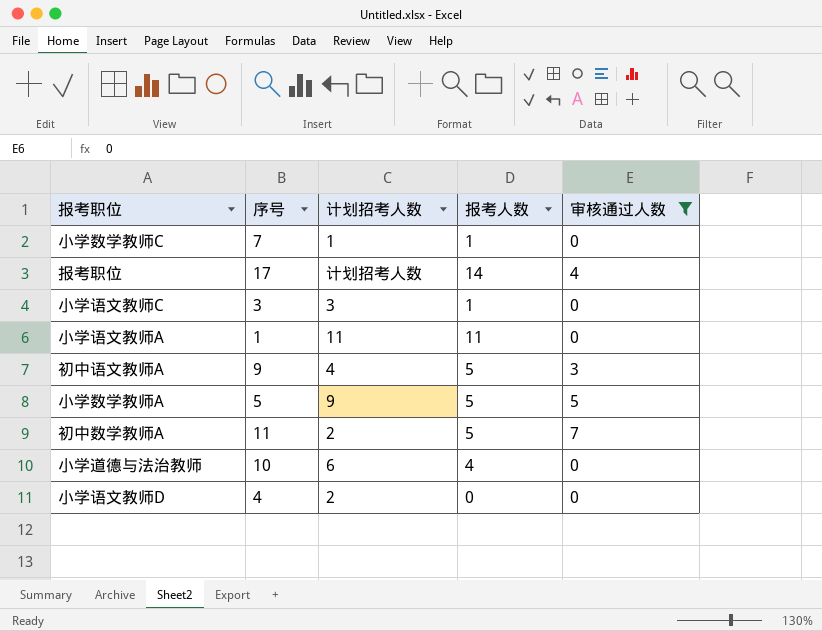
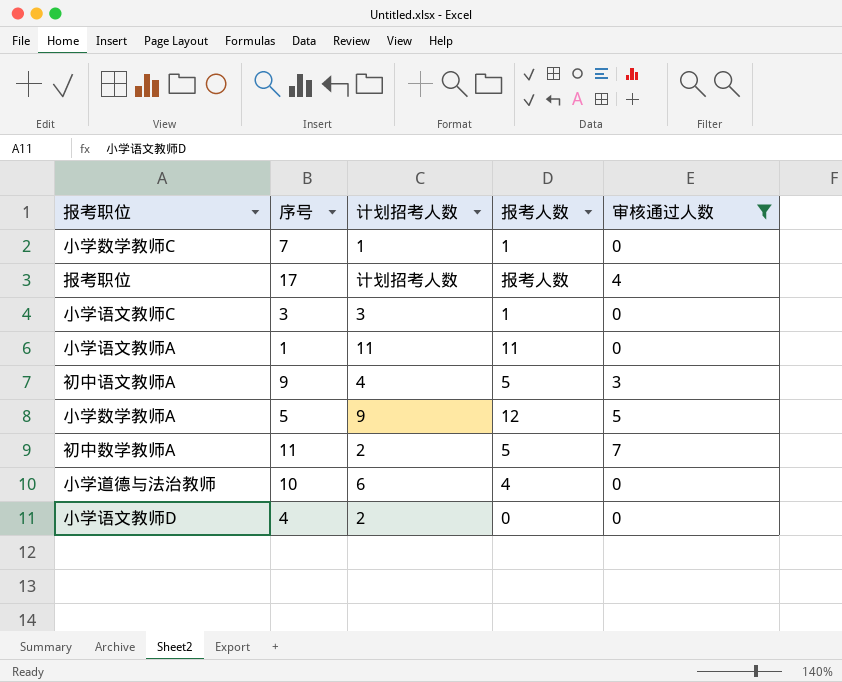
报考职位 | 报考人数: 14 -> 报考人数
小学数学教师A | 报考人数: 5 -> 12

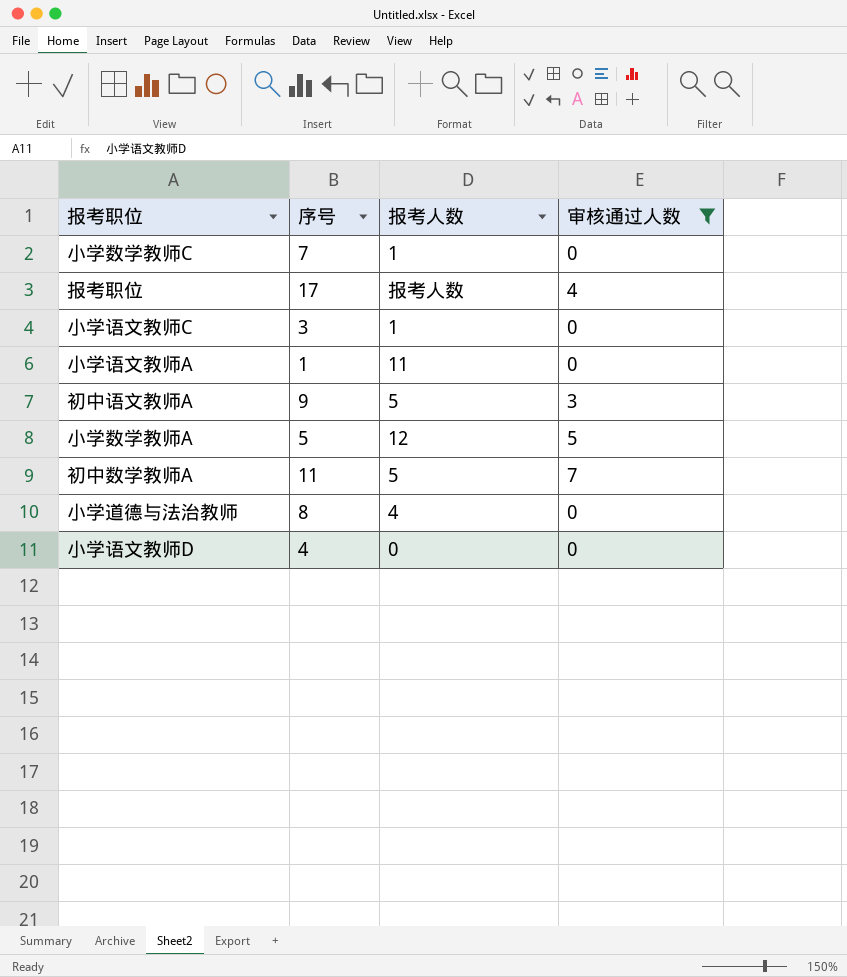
column 计划招考人数 | position: 3 -> none
小学道德与法治教师 | 序号: 10 -> 8

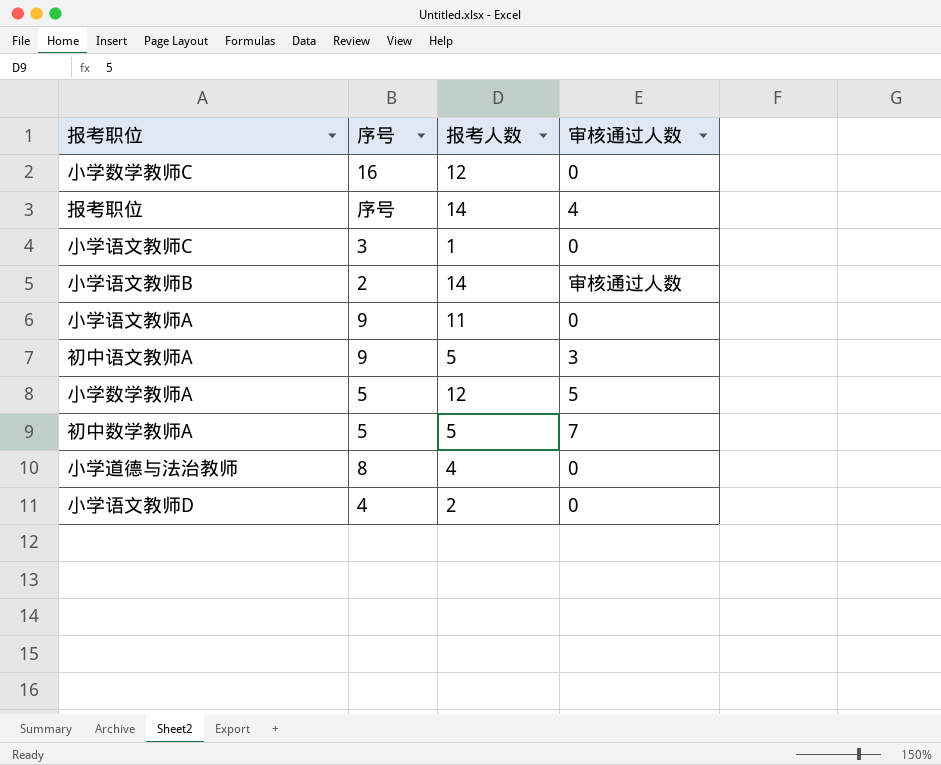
filter: 审核通过人数 != 审核通过人数 -> none
小学数学教师C | 序号: 7 -> 16
小学数学教师C | 报考人数: 1 -> 12
报考职位 | 序号: 17 -> 序号
报考职位 | 报考人数: 报考人数 -> 14
小学语文教师A | 序号: 1 -> 9
初中数学教师A | 序号: 11 -> 5
小学语文教师D | 报考人数: 0 -> 2

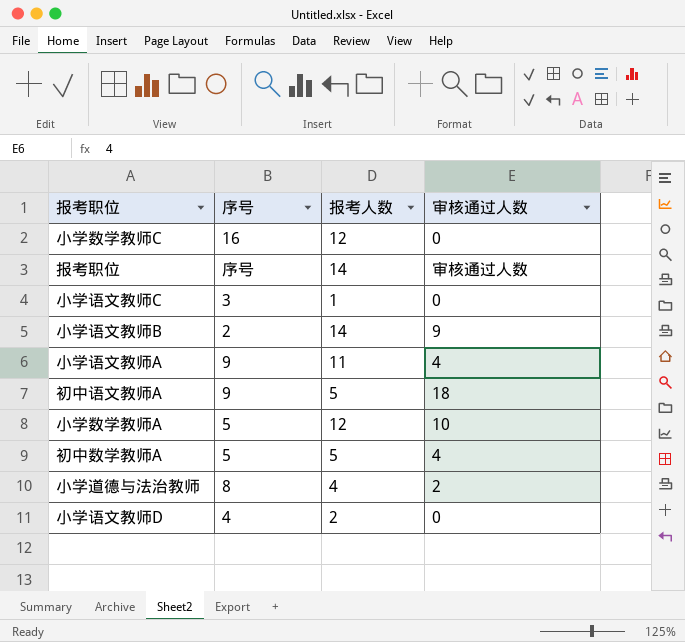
报考职位 | 审核通过人数: 4 -> 审核通过人数
小学语文教师B | 审核通过人数: 审核通过人数 -> 9
小学语文教师A | 审核通过人数: 0 -> 4
初中语文教师A | 审核通过人数: 3 -> 18
小学数学教师A | 审核通过人数: 5 -> 10
初中数学教师A | 审核通过人数: 7 -> 4
小学道德与法治教师 | 审核通过人数: 0 -> 2

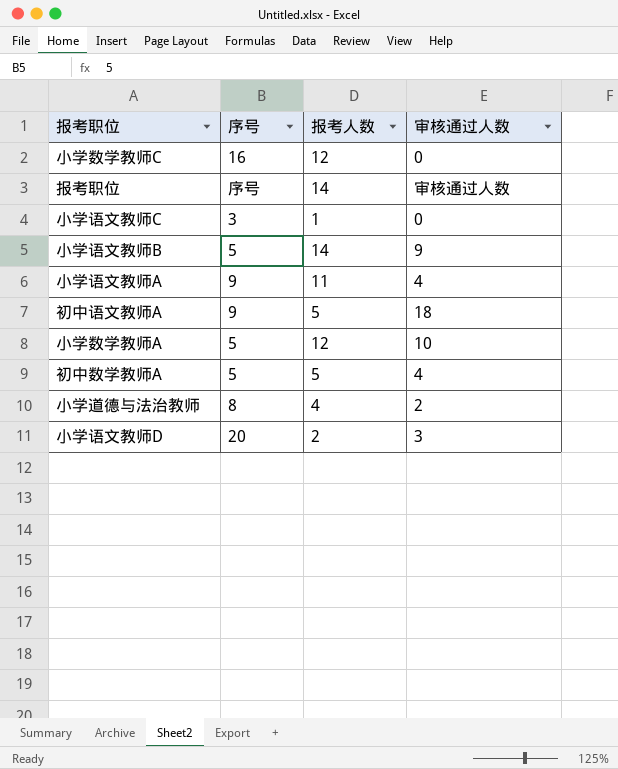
小学语文教师B | 序号: 2 -> 5
小学语文教师D | 序号: 4 -> 20
小学语文教师D | 审核通过人数: 0 -> 3

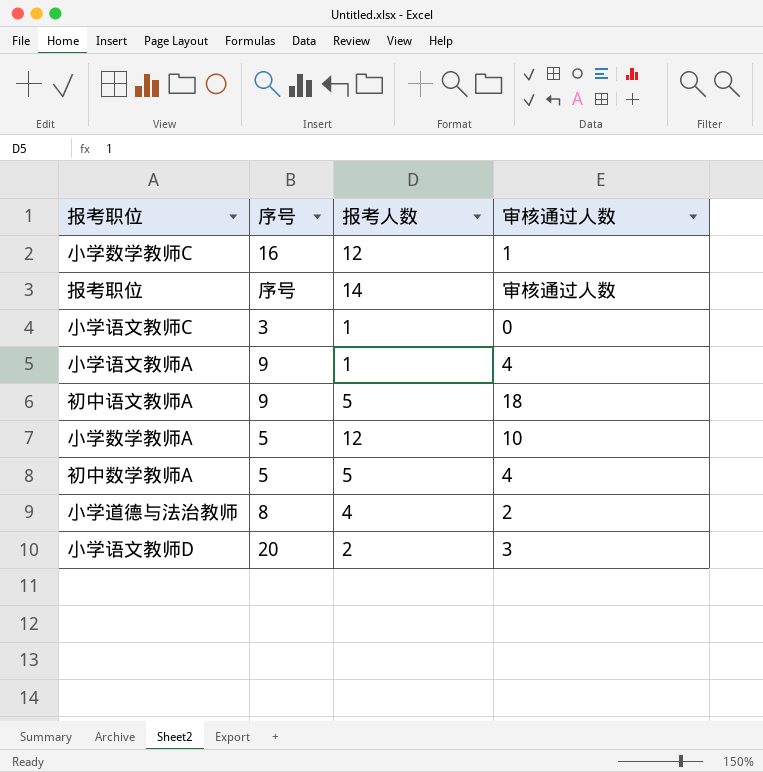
row 小学语文教师B: 5 | 14 | 9 -> none
小学数学教师C | 审核通过人数: 0 -> 1
小学语文教师A | 报考人数: 11 -> 1

